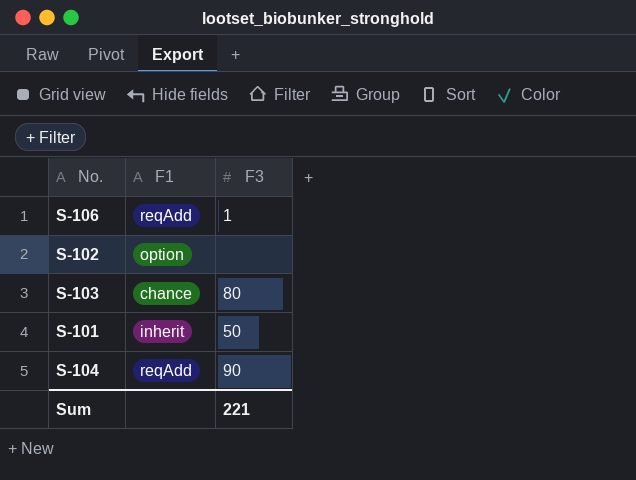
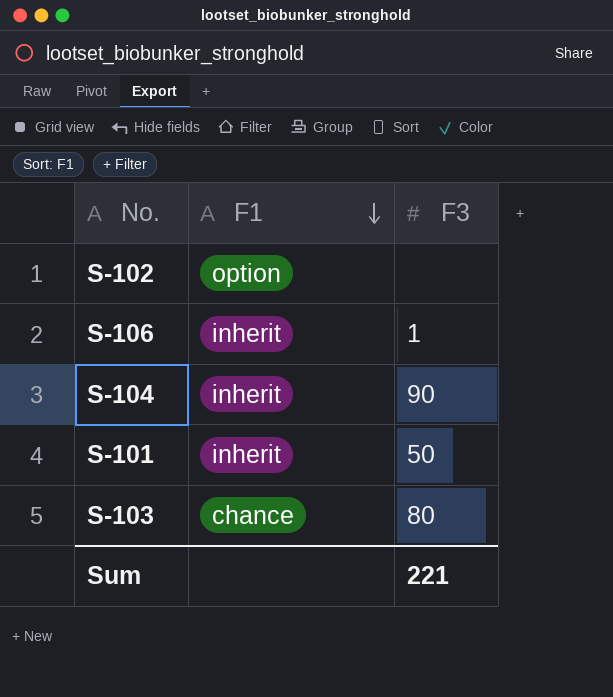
row order: none -> F1 descending
S-106 | F1: reqAdd -> inherit
S-104 | F1: reqAdd -> inherit

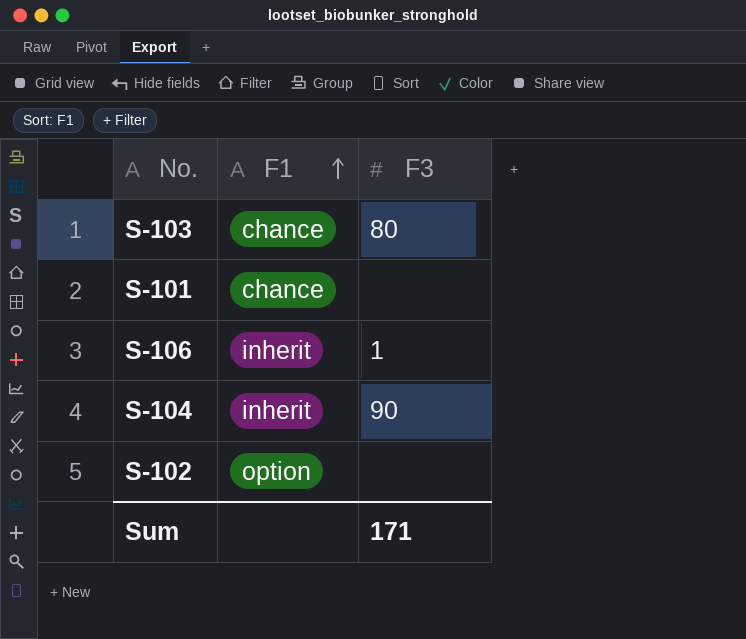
row order: F1 descending -> F1 ascending
S-101 | F1: inherit -> chance
S-101 | F3: 50 -> none
Sum | F3: 221 -> 171

